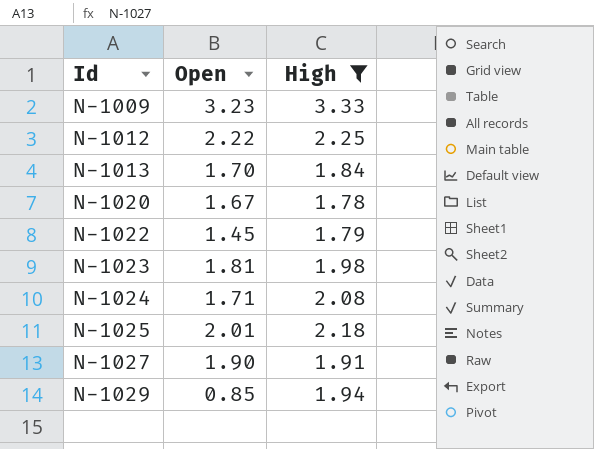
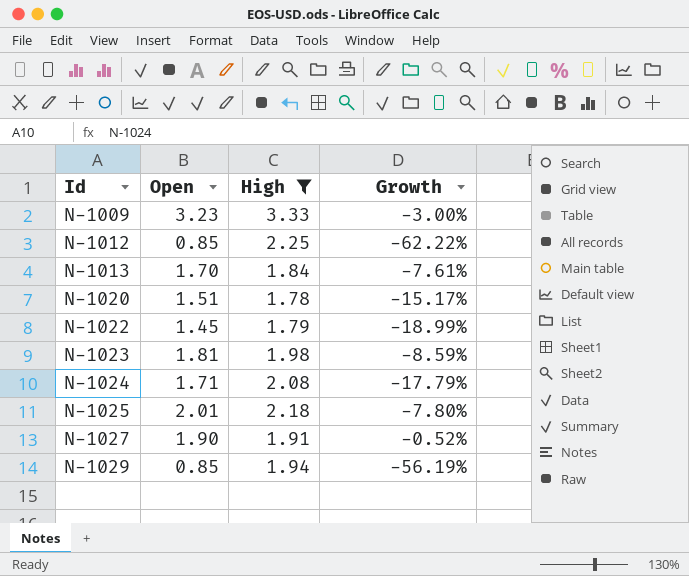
column Growth | formula: none -> ([Open] - [High]) / [High]
N-1012 | Open: 2.22 -> 0.85
N-1020 | Open: 1.67 -> 1.51

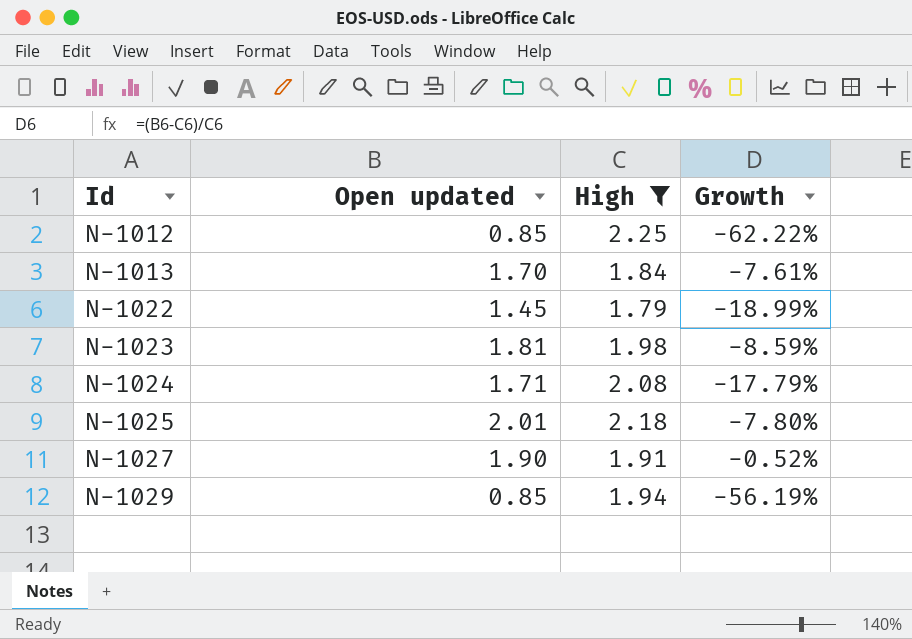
column name: Open -> Open updated
row N-1009: 3.23 | 3.33 | -3.00% -> none
row N-1020: 1.51 | 1.78 | -15.17% -> none

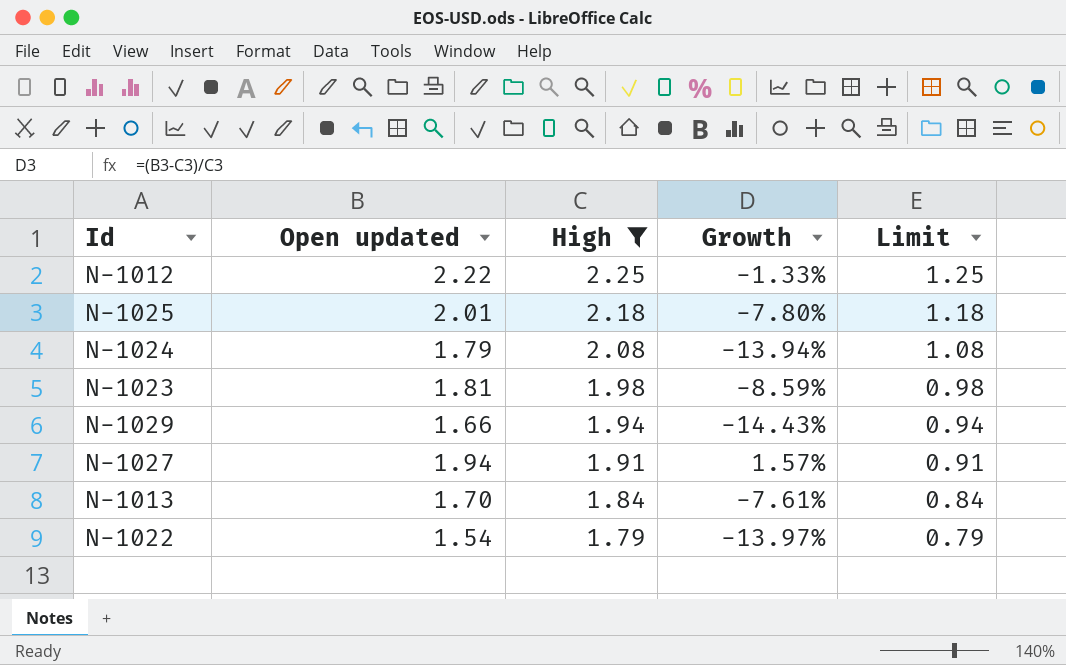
row order: Id ascending -> High descending
column Limit | formula: none -> [High] - 1
N-1012 | Open updated: 0.85 -> 2.22
N-1012 | Growth: -62.22% -> -1.33%
N-1024 | Open updated: 1.71 -> 1.79
N-1024 | Growth: -17.79% -> -13.94%
N-1029 | Open updated: 0.85 -> 1.66
N-1029 | Growth: -56.19% -> -14.43%
N-1027 | Open updated: 1.90 -> 1.94
N-1027 | Growth: -0.52% -> 1.57%
N-1022 | Open updated: 1.45 -> 1.54
N-1022 | Growth: -18.99% -> -13.97%

